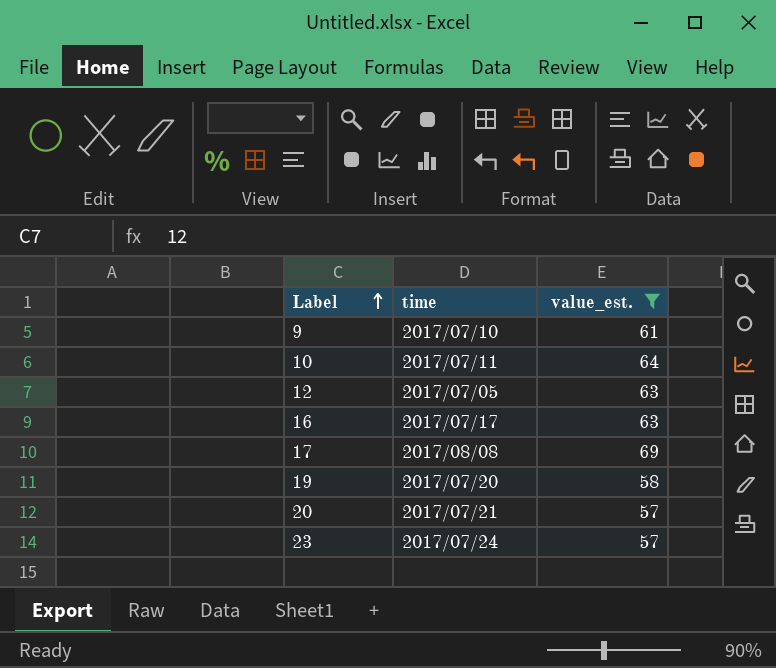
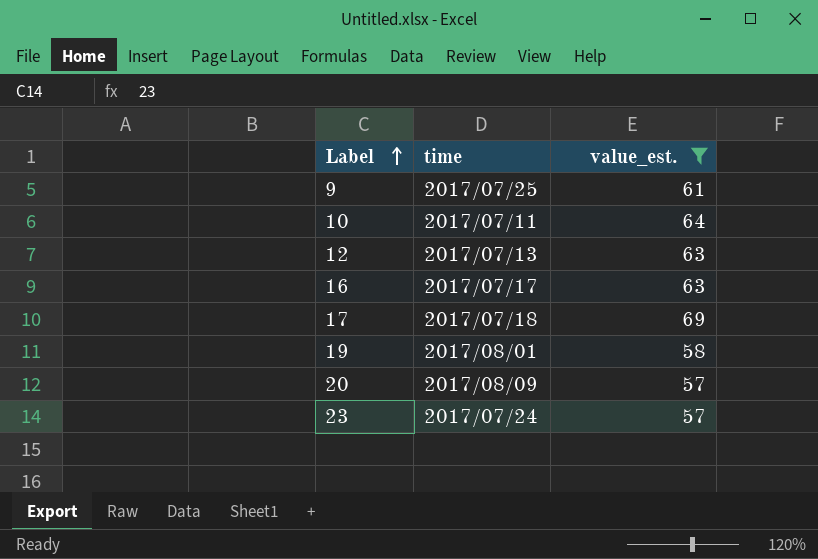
9 | time: 2017/07/10 -> 2017/07/25
12 | time: 2017/07/05 -> 2017/07/13
17 | time: 2017/08/08 -> 2017/07/18
19 | time: 2017/07/20 -> 2017/08/01
20 | time: 2017/07/21 -> 2017/08/09

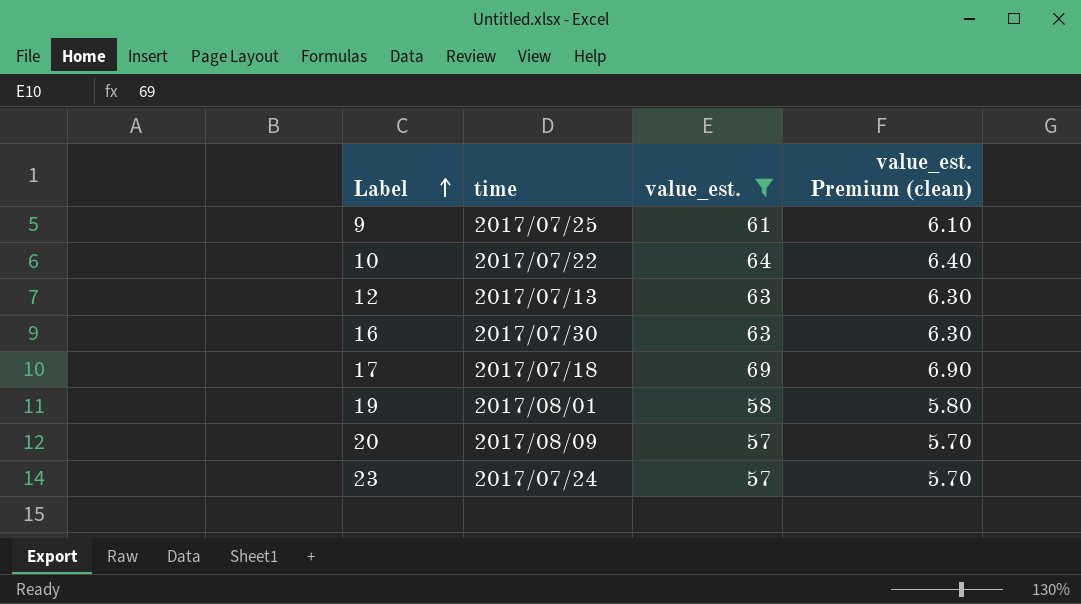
column value_est. Premium (clean) | formula: none -> [value_est.] * 0.1
10 | time: 2017/07/11 -> 2017/07/22
16 | time: 2017/07/17 -> 2017/07/30

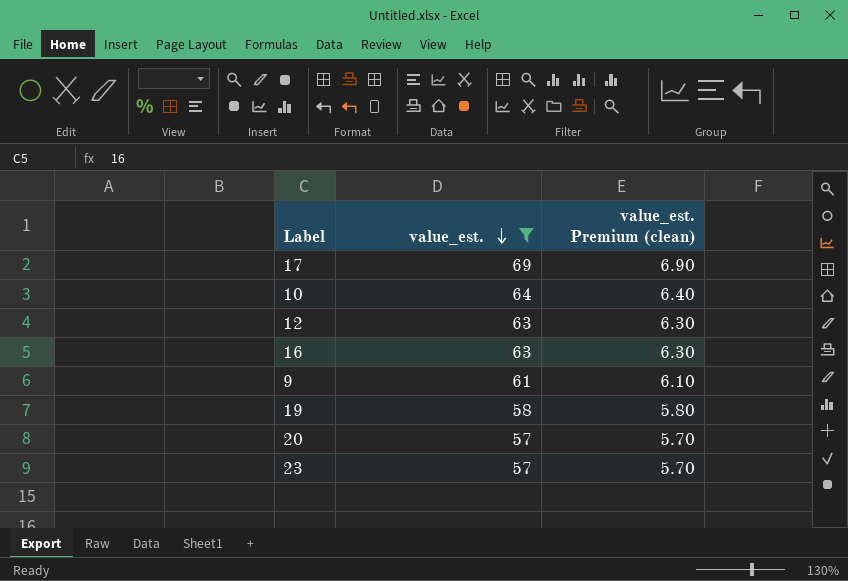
row order: Label ascending -> value_est. descending
column time | position: 2 -> none

